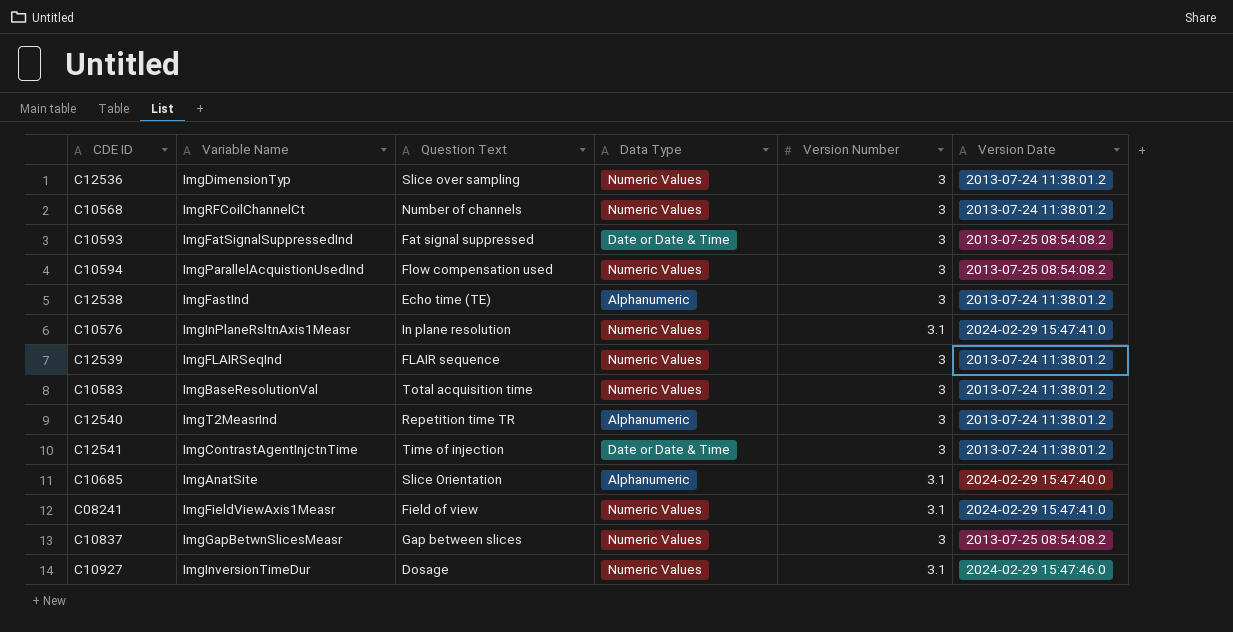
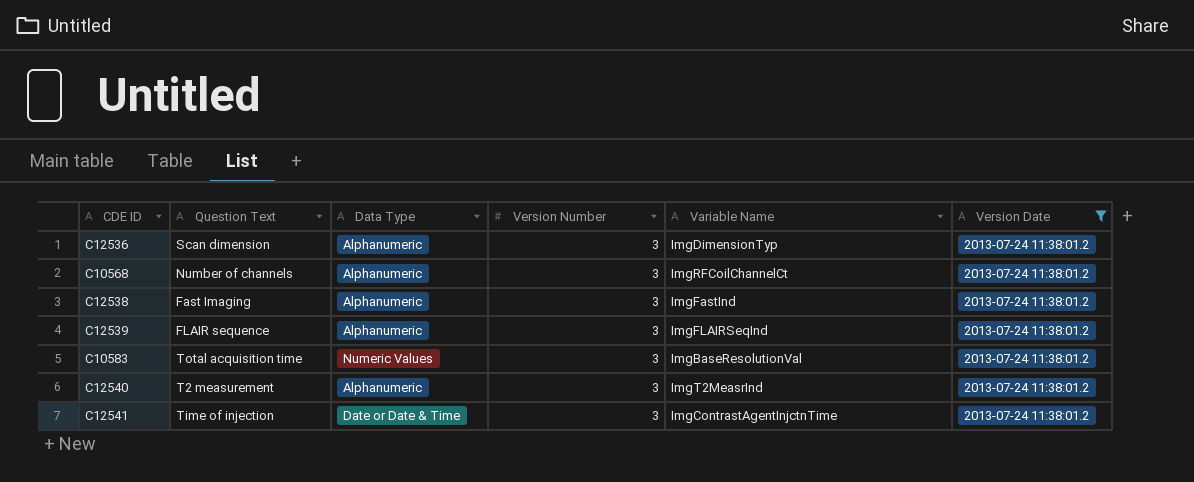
filter: none -> Version Date = 2013-07-24 11:38:01.2
column Variable Name | position: 2 -> 5
C12536 | Question Text: Slice over sampling -> Scan dimension
C12536 | Data Type: Numeric Values -> Alphanumeric
C10568 | Data Type: Numeric Values -> Alphanumeric
C12538 | Question Text: Echo time (TE) -> Fast Imaging
C12539 | Data Type: Numeric Values -> Alphanumeric
C12540 | Question Text: Repetition time TR -> T2 measurement

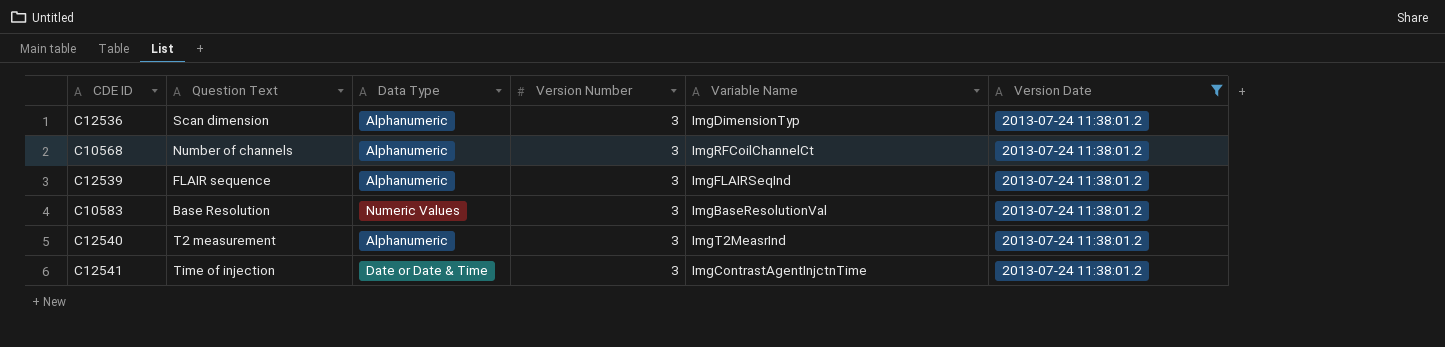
row C12538: Fast Imaging | Alphanumeric | 3 | ImgFastInd | 2013-07-24 11:38:01.2 -> none
C10583 | Question Text: Total acquisition time -> Base Resolution

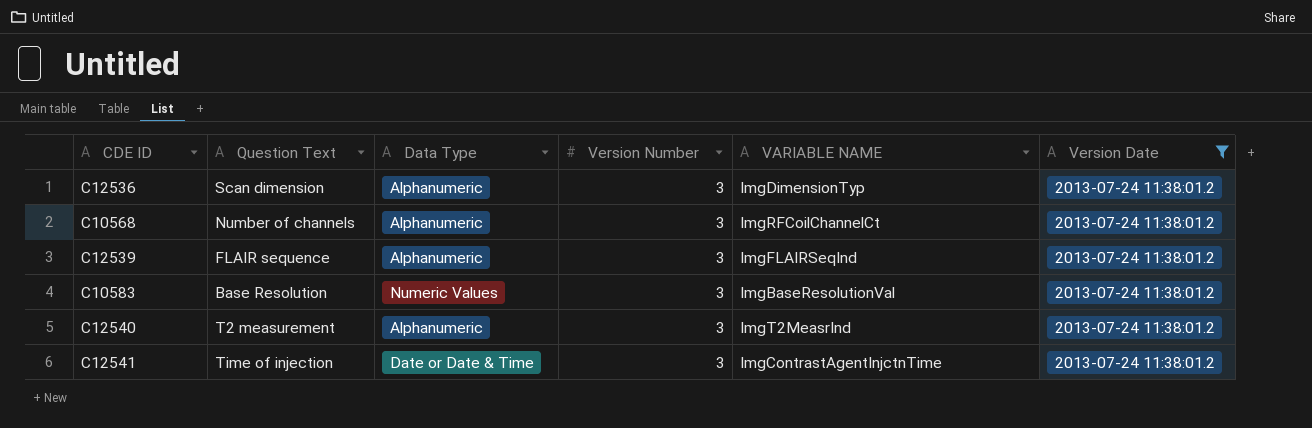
column name: Variable Name -> VARIABLE NAME

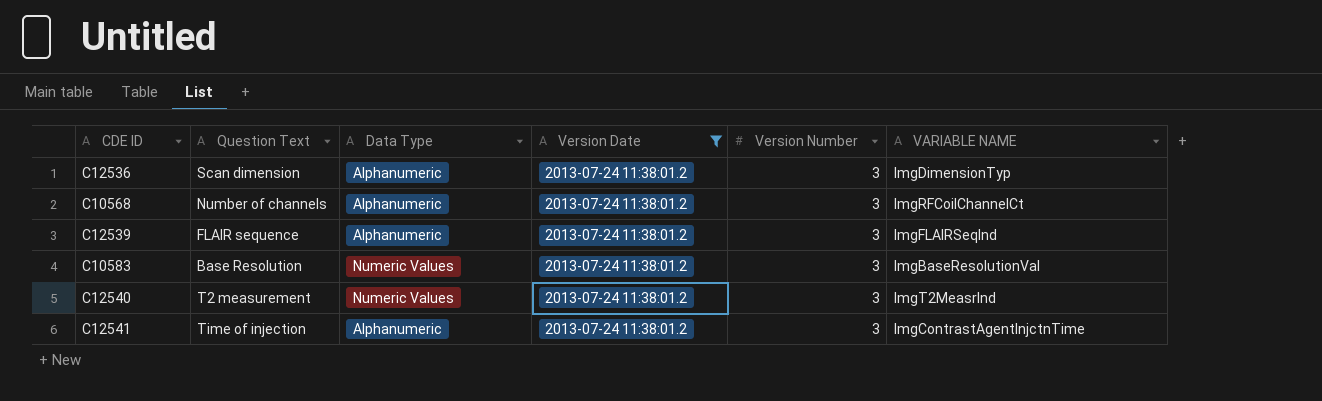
column Version Date | position: 6 -> 4
C12540 | Data Type: Alphanumeric -> Numeric Values
C12541 | Data Type: Date or Date & Time -> Alphanumeric

